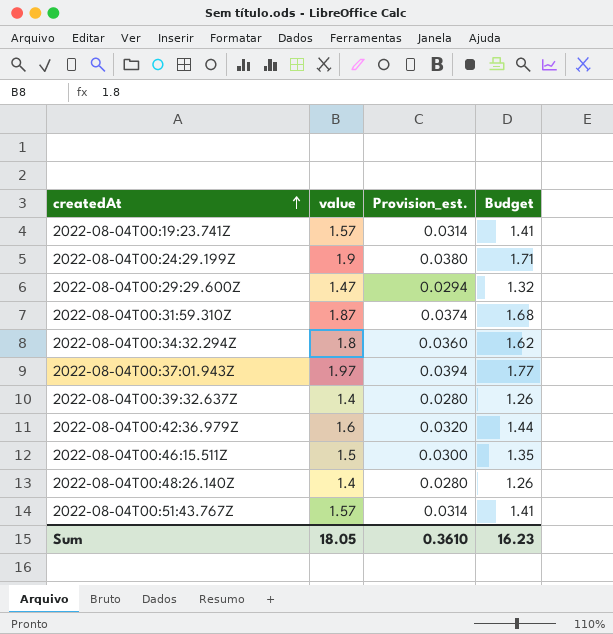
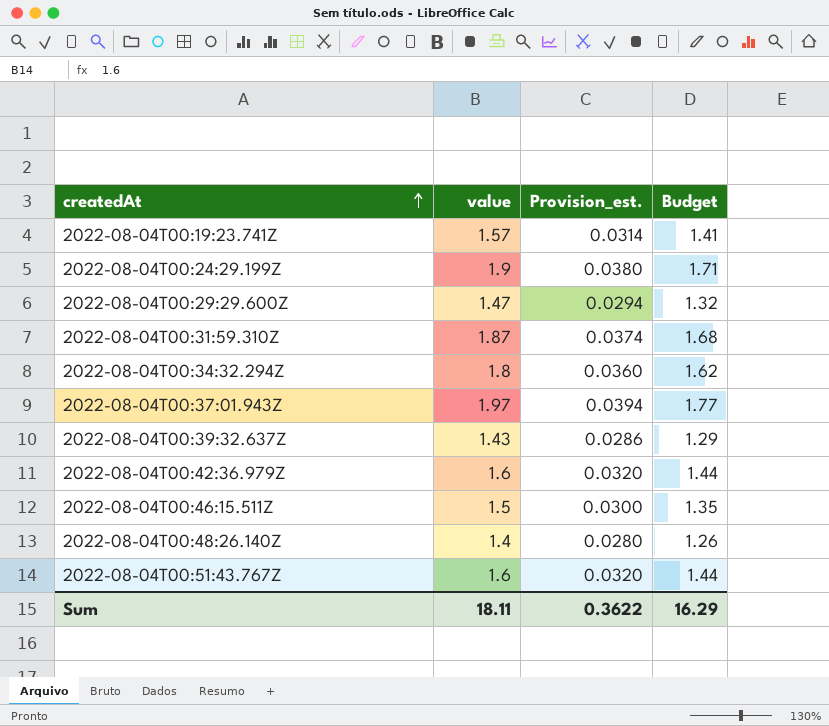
2022-08-04T00:39:32.637Z | value: 1.4 -> 1.43
2022-08-04T00:39:32.637Z | Provision_est.: 0.0280 -> 0.0286
2022-08-04T00:39:32.637Z | Budget: 1.26 -> 1.29
2022-08-04T00:51:43.767Z | value: 1.57 -> 1.6
2022-08-04T00:51:43.767Z | Provision_est.: 0.0314 -> 0.0320
2022-08-04T00:51:43.767Z | Budget: 1.41 -> 1.44
Sum | value: 18.05 -> 18.11
Sum | Provision_est.: 0.3610 -> 0.3622
Sum | Budget: 16.23 -> 16.29

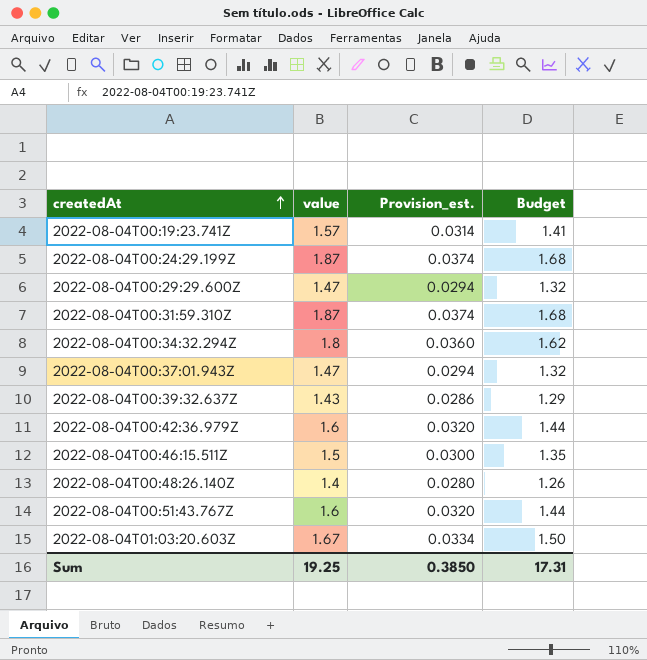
2022-08-04T00:24:29.199Z | value: 1.9 -> 1.87
2022-08-04T00:24:29.199Z | Provision_est.: 0.0380 -> 0.0374
2022-08-04T00:24:29.199Z | Budget: 1.71 -> 1.68
2022-08-04T00:37:01.943Z | value: 1.97 -> 1.47
2022-08-04T00:37:01.943Z | Provision_est.: 0.0394 -> 0.0294
2022-08-04T00:37:01.943Z | Budget: 1.77 -> 1.32
row 2022-08-04T01:03:20.603Z: none -> 1.67 | 0.0334 | 1.50
Sum | value: 18.11 -> 19.25
Sum | Provision_est.: 0.3622 -> 0.3850
Sum | Budget: 16.29 -> 17.31

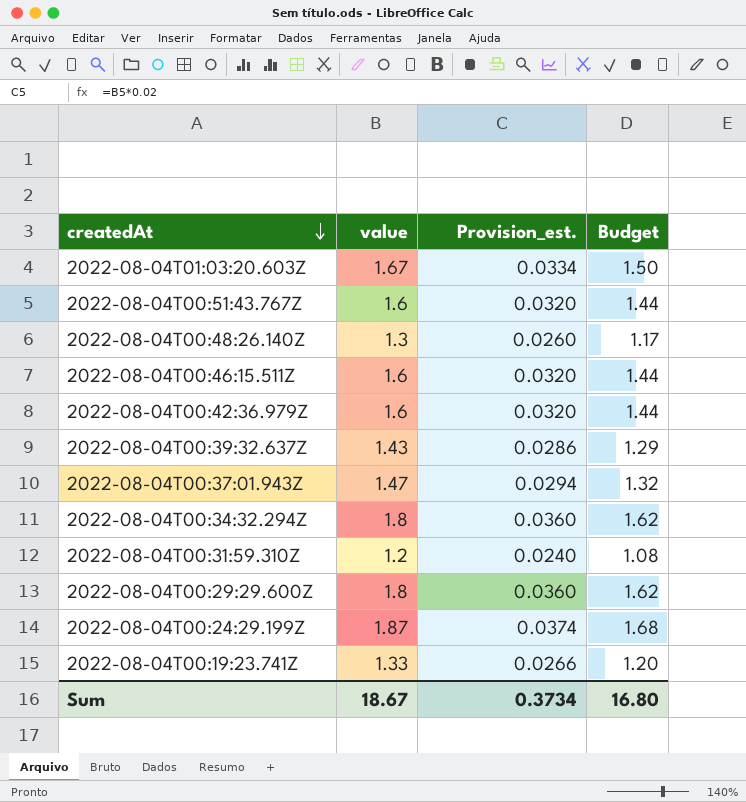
row order: createdAt ascending -> createdAt descending
2022-08-04T00:48:26.140Z | value: 1.4 -> 1.3
2022-08-04T00:48:26.140Z | Provision_est.: 0.0280 -> 0.0260
2022-08-04T00:48:26.140Z | Budget: 1.26 -> 1.17
2022-08-04T00:46:15.511Z | value: 1.5 -> 1.6
2022-08-04T00:46:15.511Z | Provision_est.: 0.0300 -> 0.0320
2022-08-04T00:46:15.511Z | Budget: 1.35 -> 1.44
2022-08-04T00:31:59.310Z | value: 1.87 -> 1.2
2022-08-04T00:31:59.310Z | Provision_est.: 0.0374 -> 0.0240
2022-08-04T00:31:59.310Z | Budget: 1.68 -> 1.08
2022-08-04T00:29:29.600Z | value: 1.47 -> 1.8
2022-08-04T00:29:29.600Z | Provision_est.: 0.0294 -> 0.0360
2022-08-04T00:29:29.600Z | Budget: 1.32 -> 1.62
2022-08-04T00:19:23.741Z | value: 1.57 -> 1.33
2022-08-04T00:19:23.741Z | Provision_est.: 0.0314 -> 0.0266
2022-08-04T00:19:23.741Z | Budget: 1.41 -> 1.20
Sum | value: 19.25 -> 18.67
Sum | Provision_est.: 0.3850 -> 0.3734
Sum | Budget: 17.31 -> 16.80

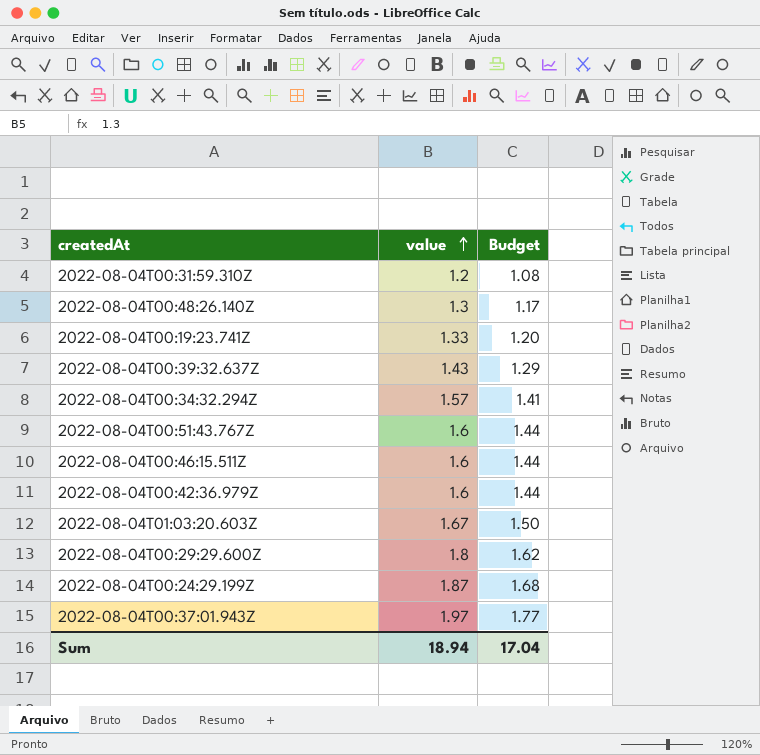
row order: createdAt descending -> value ascending
column Provision_est. | formula: [value] * 0.02 -> none
2022-08-04T00:34:32.294Z | value: 1.8 -> 1.57
2022-08-04T00:34:32.294Z | Budget: 1.62 -> 1.41
2022-08-04T00:37:01.943Z | value: 1.47 -> 1.97
2022-08-04T00:37:01.943Z | Budget: 1.32 -> 1.77
Sum | value: 18.67 -> 18.94
Sum | Budget: 16.80 -> 17.04

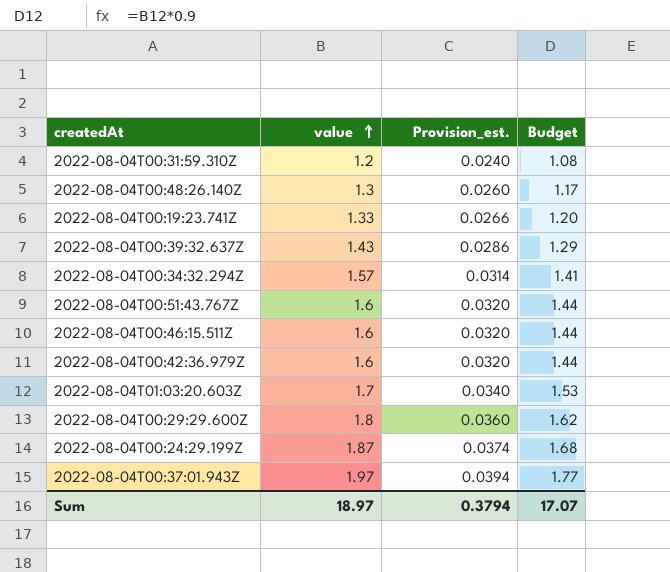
column Provision_est. | formula: none -> [value] * 0.02
2022-08-04T01:03:20.603Z | value: 1.67 -> 1.7
2022-08-04T01:03:20.603Z | Budget: 1.50 -> 1.53
Sum | value: 18.94 -> 18.97
Sum | Budget: 17.04 -> 17.07

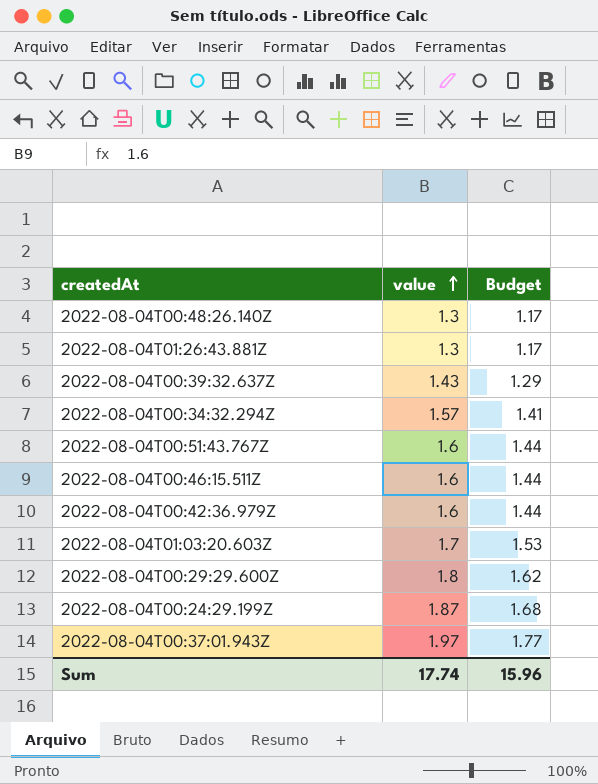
column Provision_est. | formula: [value] * 0.02 -> none
row 2022-08-04T00:31:59.310Z: 1.2 | 0.0240 | 1.08 -> none
row 2022-08-04T00:19:23.741Z: 1.33 | 0.0266 | 1.20 -> none
row 2022-08-04T01:26:43.881Z: none -> 1.3 | 1.17
Sum | value: 18.97 -> 17.74
Sum | Budget: 17.07 -> 15.96

